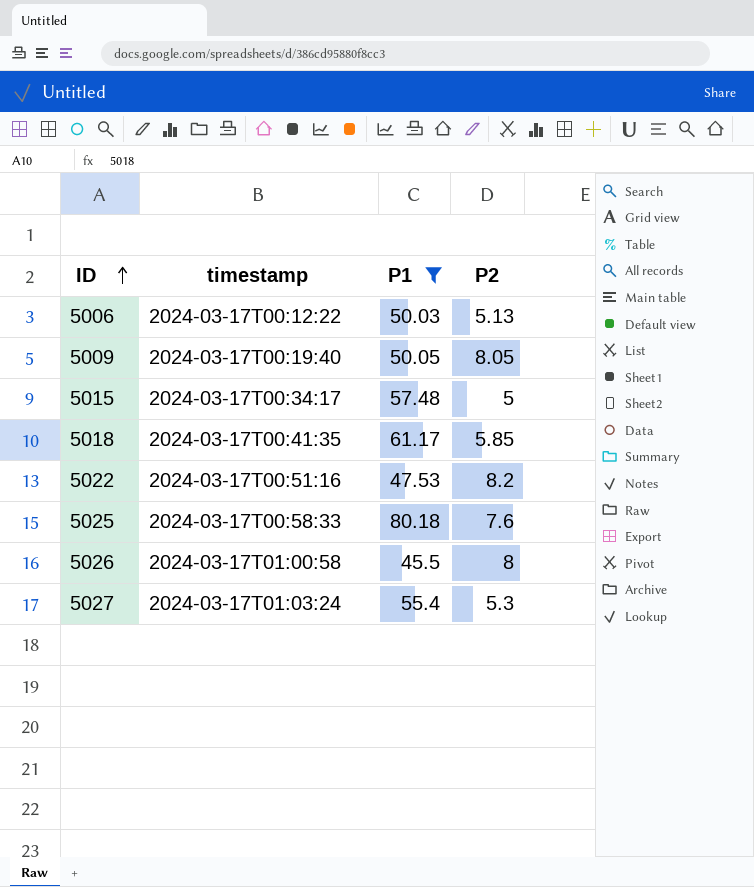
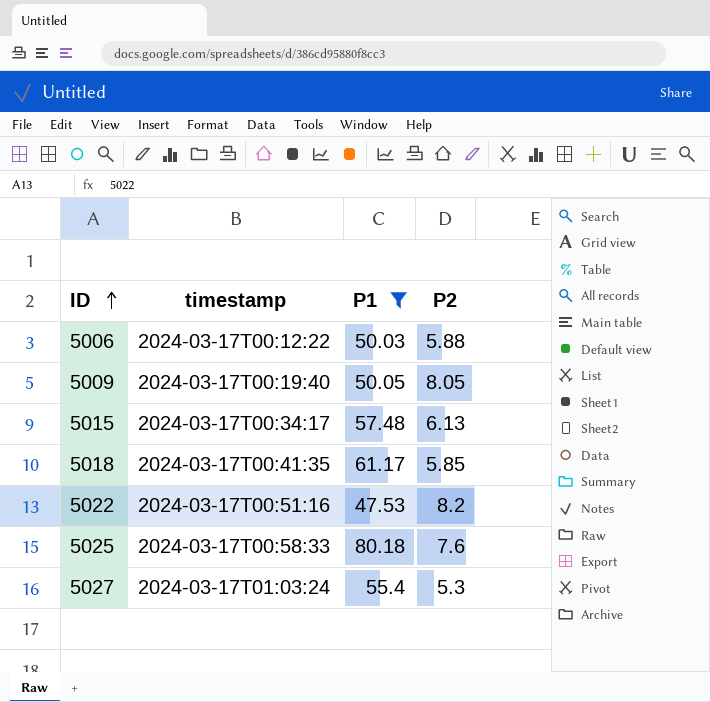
row 5026: 2024-03-17T01:00:58 | 45.5 | 8 -> none
5006 | P2: 5.13 -> 5.88
5015 | P2: 5 -> 6.13

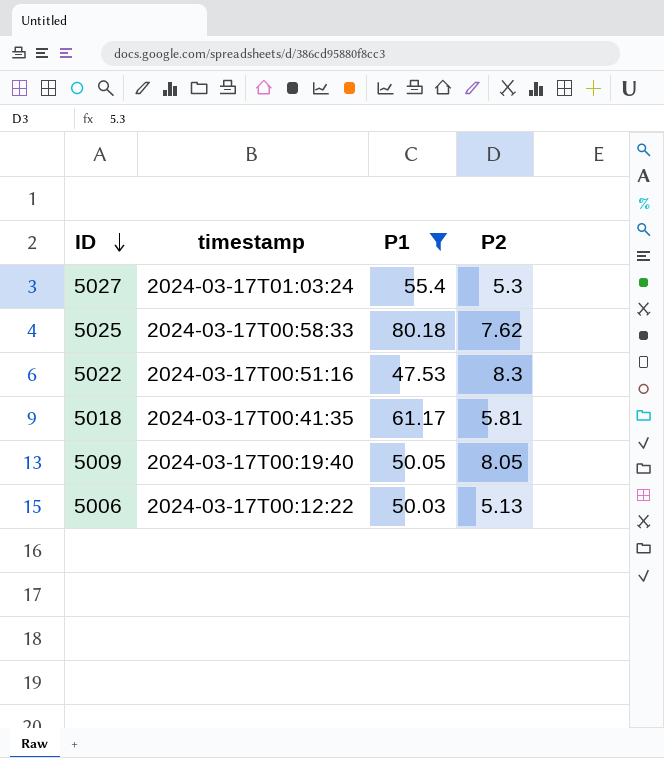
row order: ID ascending -> ID descending
row 5015: 2024-03-17T00:34:17 | 57.48 | 6.13 -> none
5025 | P2: 7.6 -> 7.62
5022 | P2: 8.2 -> 8.3
5018 | P2: 5.85 -> 5.81
5006 | P2: 5.88 -> 5.13

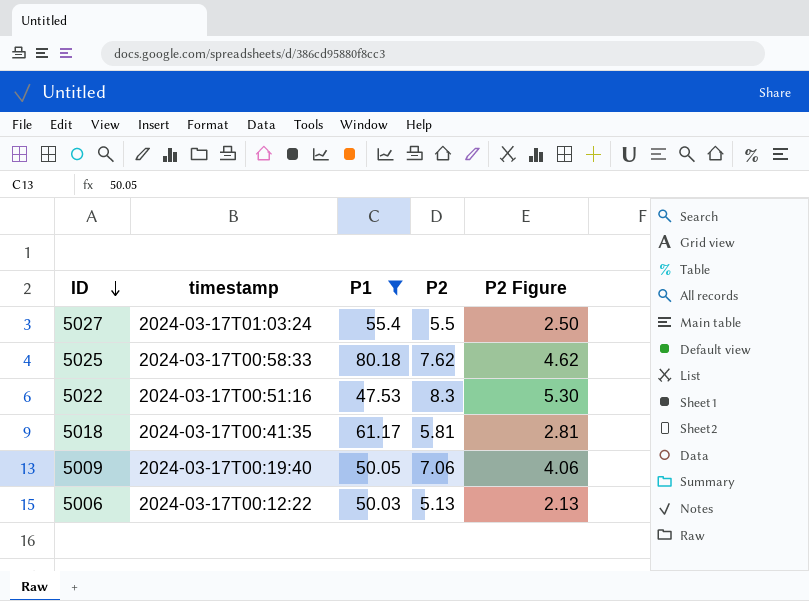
column P2 Figure | formula: none -> [P2] - 3
5027 | P2: 5.3 -> 5.5
5009 | P2: 8.05 -> 7.06

